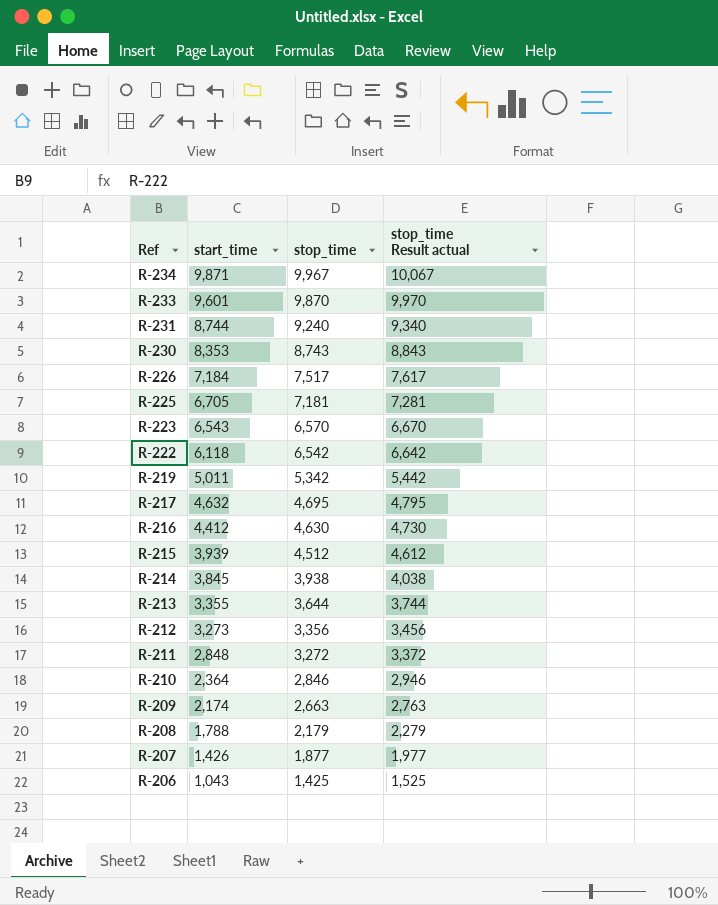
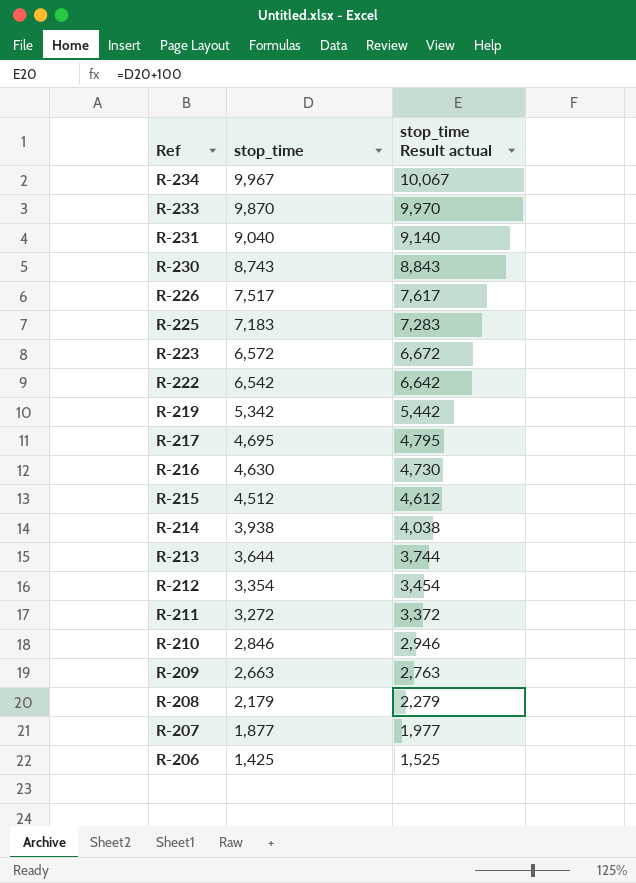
column start_time | position: 2 -> none
R-231 | stop_time: 9,240 -> 9,040
R-231 | stop_time Result actual: 9,340 -> 9,140
R-225 | stop_time: 7,181 -> 7,183
R-225 | stop_time Result actual: 7,281 -> 7,283
R-223 | stop_time: 6,570 -> 6,572
R-223 | stop_time Result actual: 6,670 -> 6,672
R-212 | stop_time: 3,356 -> 3,354
R-212 | stop_time Result actual: 3,456 -> 3,454

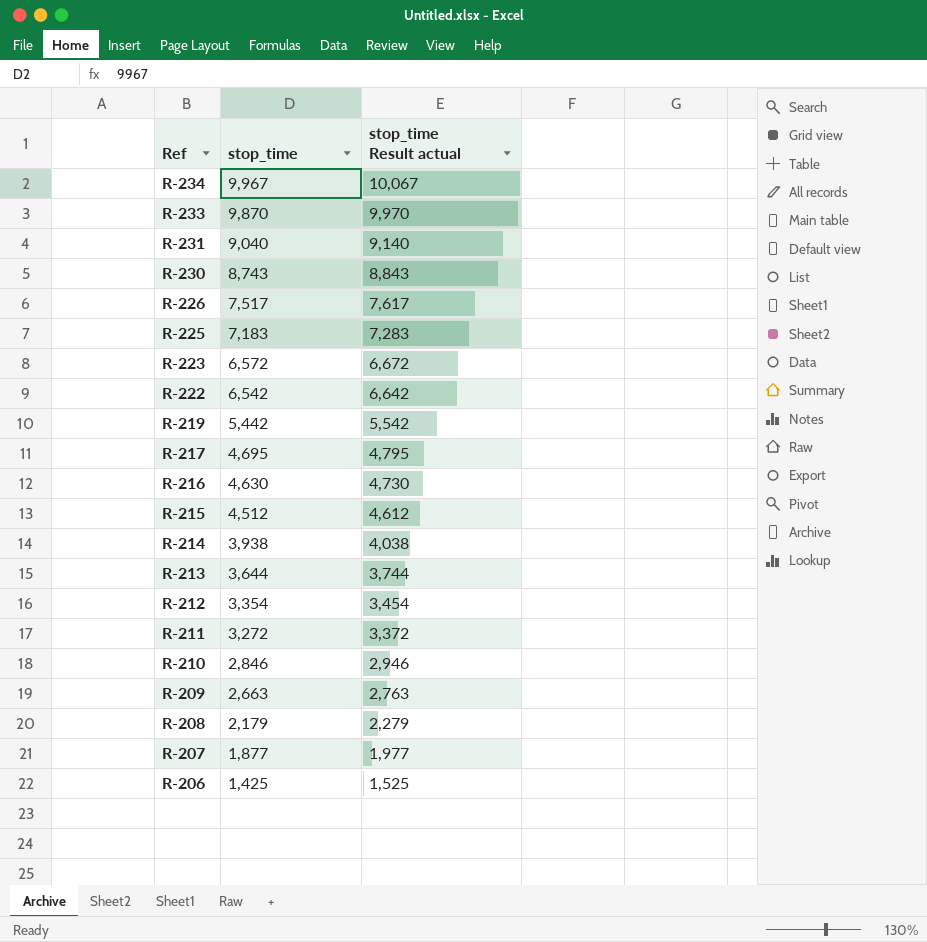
R-219 | stop_time: 5,342 -> 5,442
R-219 | stop_time Result actual: 5,442 -> 5,542

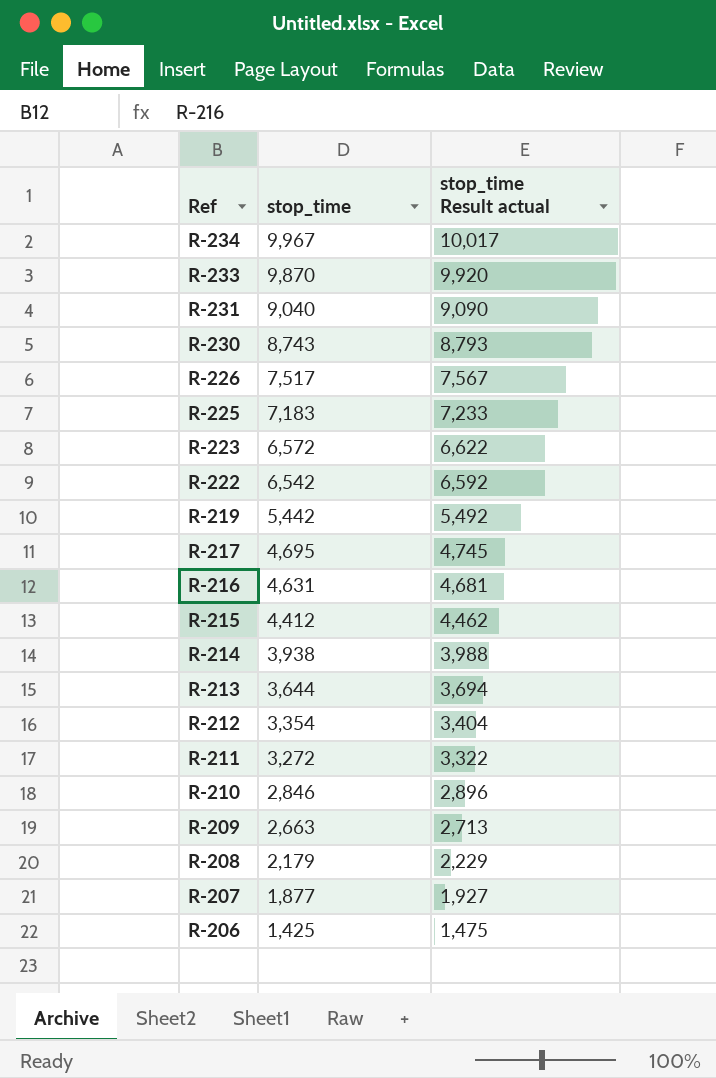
column stop_time Result actual | formula: [stop_time] + 100 -> [stop_time] + 50
R-216 | stop_time: 4,630 -> 4,631
R-215 | stop_time: 4,512 -> 4,412

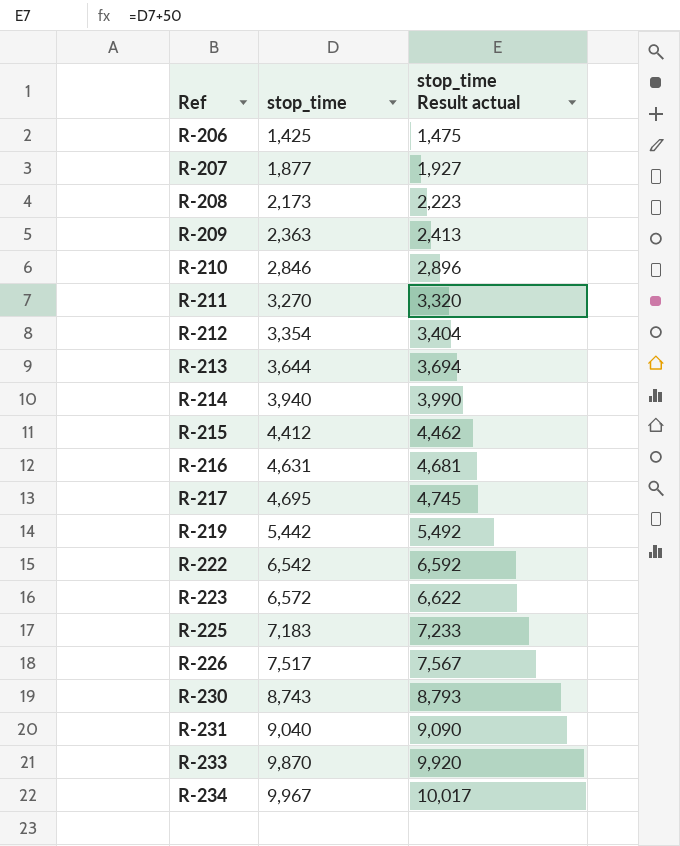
row order: Ref descending -> Ref ascending
R-208 | stop_time: 2,179 -> 2,173
R-208 | stop_time Result actual: 2,229 -> 2,223
R-209 | stop_time: 2,663 -> 2,363
R-209 | stop_time Result actual: 2,713 -> 2,413
R-211 | stop_time: 3,272 -> 3,270
R-211 | stop_time Result actual: 3,322 -> 3,320
R-214 | stop_time: 3,938 -> 3,940
R-214 | stop_time Result actual: 3,988 -> 3,990

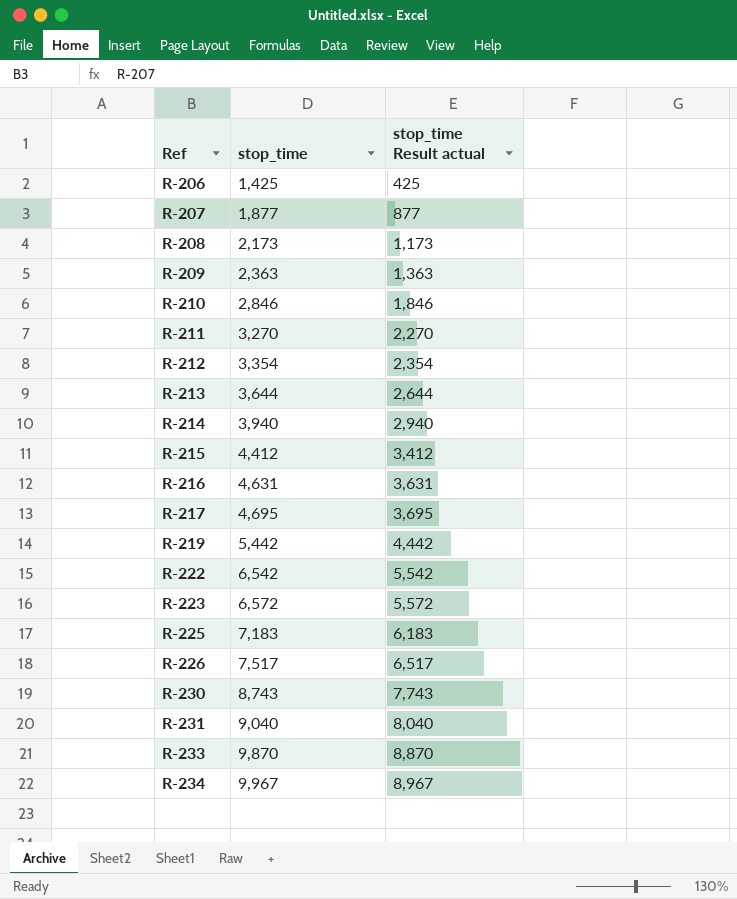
column stop_time Result actual | formula: [stop_time] + 50 -> [stop_time] - 1000

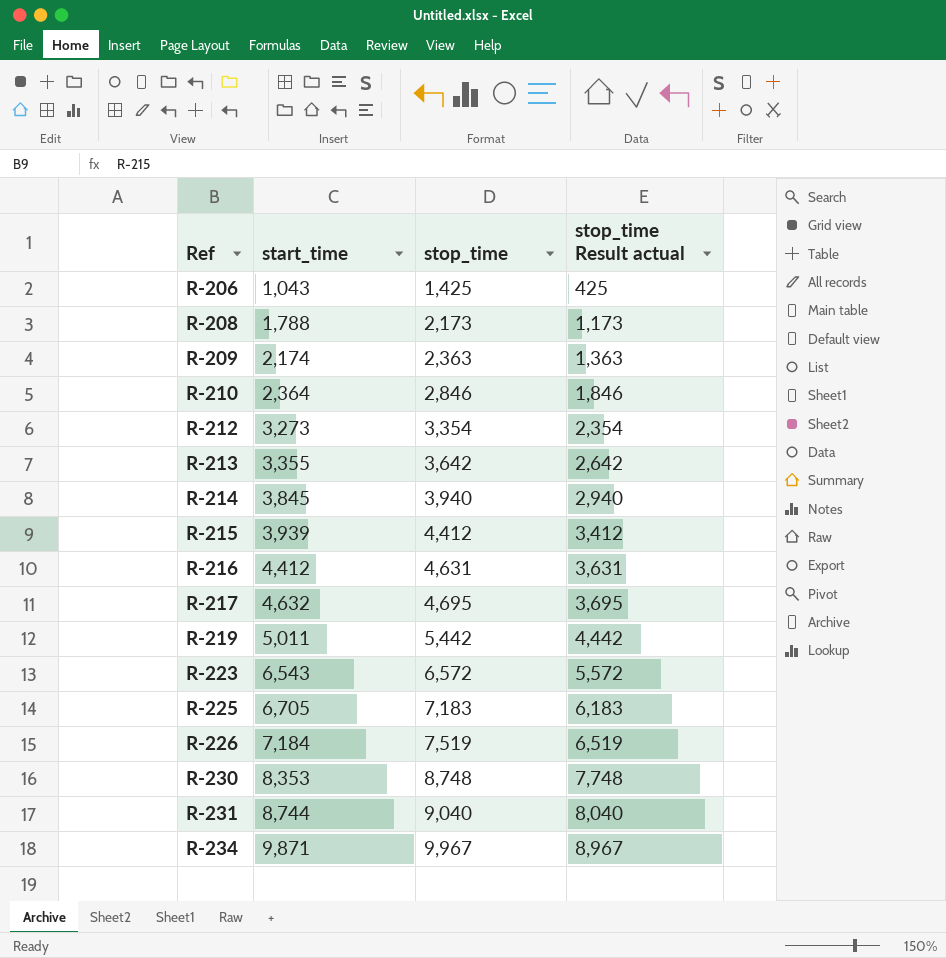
column start_time | position: none -> 2
row R-207: 1,877 | 877 -> none
row R-211: 3,270 | 2,270 -> none
row R-222: 6,542 | 5,542 -> none
row R-233: 9,870 | 8,870 -> none
R-213 | stop_time: 3,644 -> 3,642
R-213 | stop_time Result actual: 2,644 -> 2,642
R-226 | stop_time: 7,517 -> 7,519
R-226 | stop_time Result actual: 6,517 -> 6,519
R-230 | stop_time: 8,743 -> 8,748
R-230 | stop_time Result actual: 7,743 -> 7,748

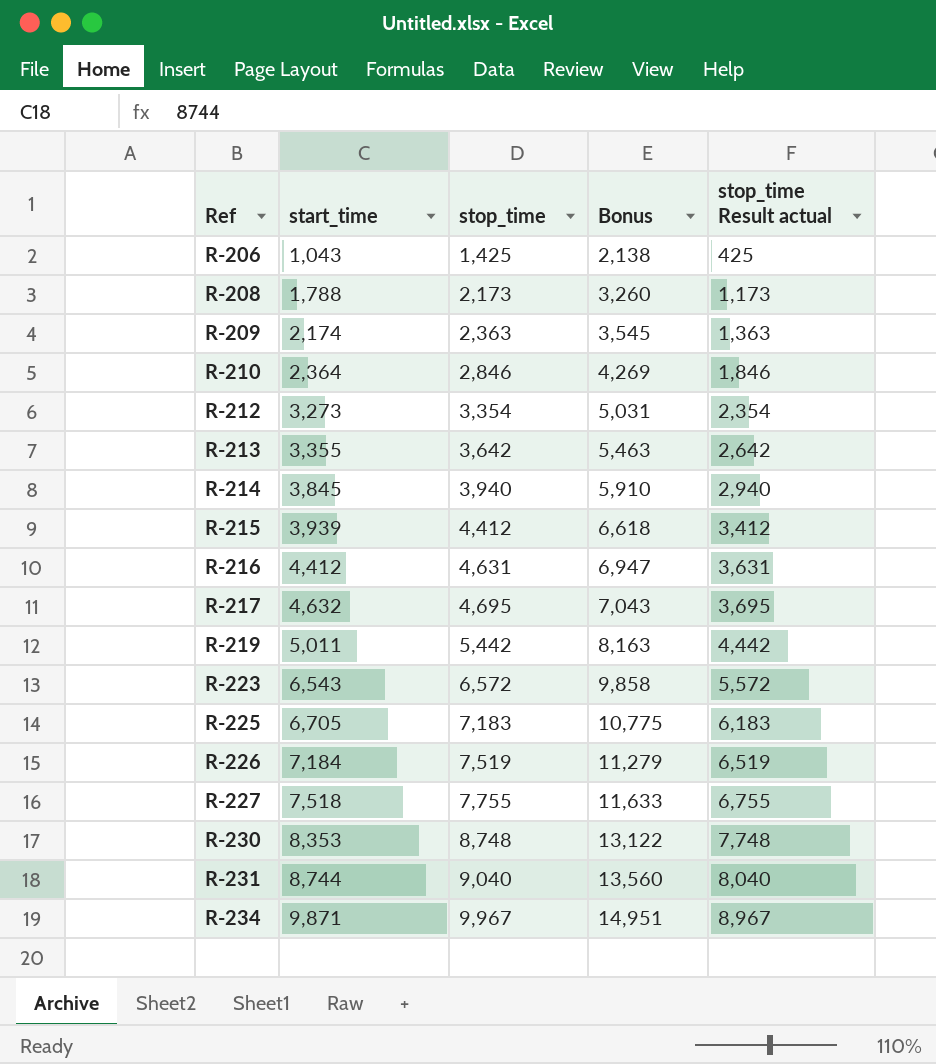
column Bonus | formula: none -> [stop_time] * 1.5
row R-227: none -> 7,518 | 7,755 | 11,633 | 6,755

